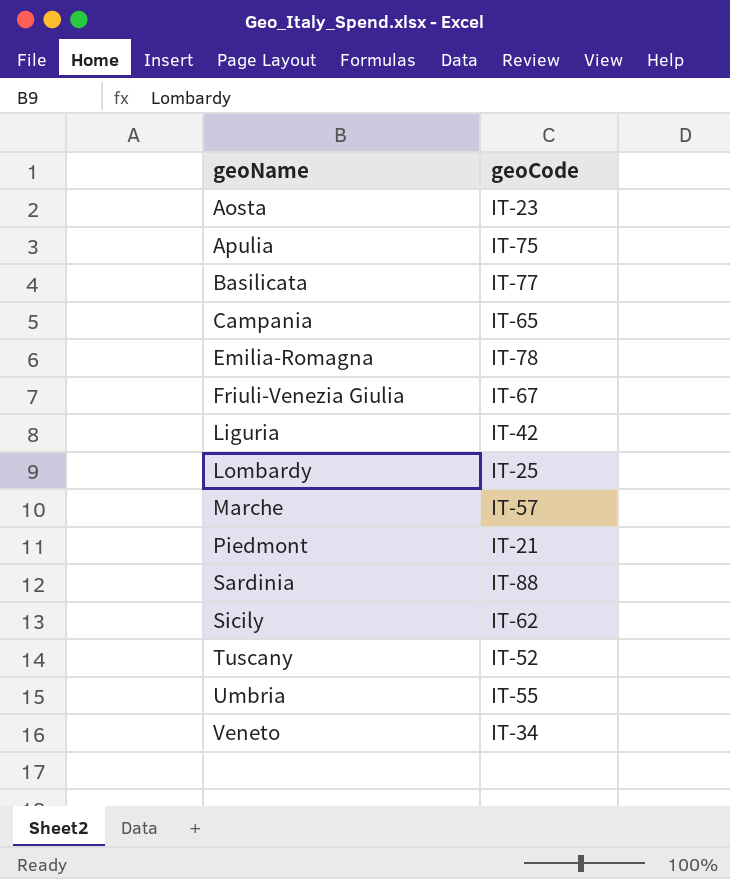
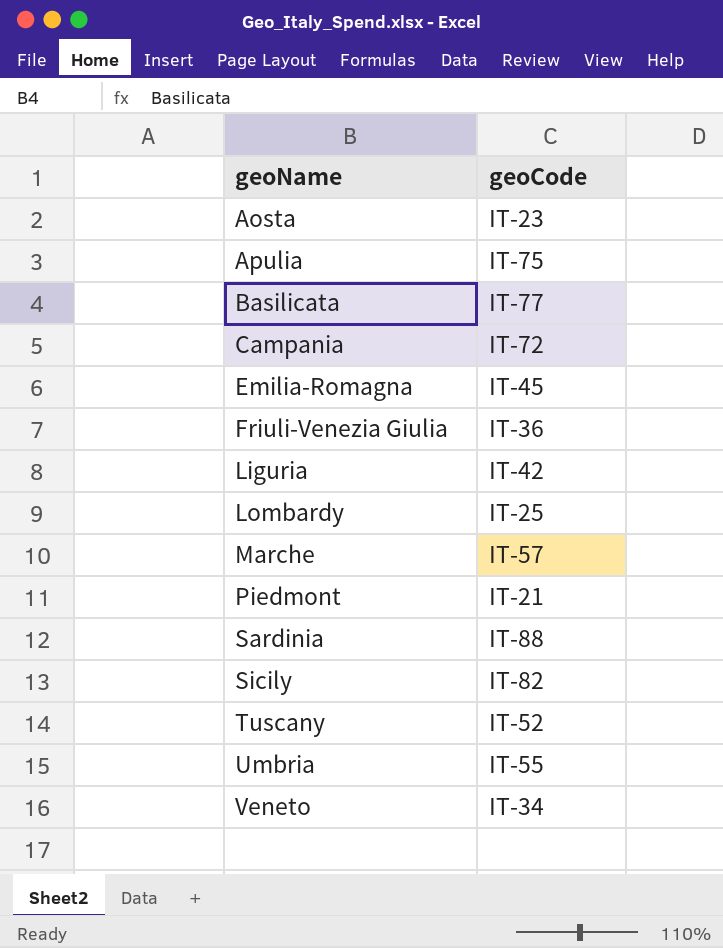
Campania | geoCode: IT-65 -> IT-72
Emilia-Romagna | geoCode: IT-78 -> IT-45
Friuli-Venezia Giulia | geoCode: IT-67 -> IT-36
Sicily | geoCode: IT-62 -> IT-82

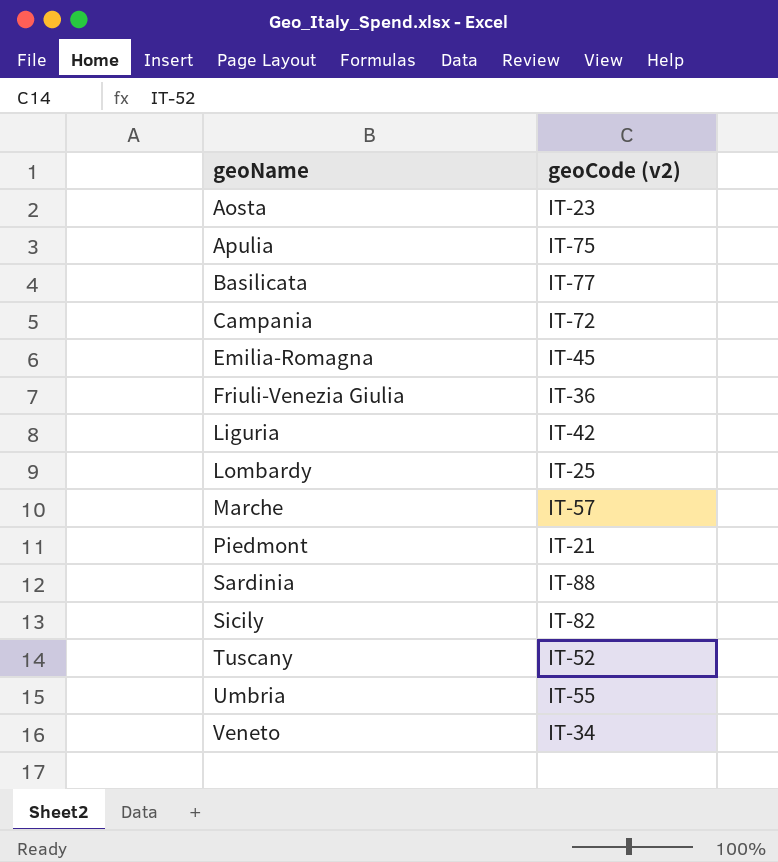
column name: geoCode -> geoCode (v2)

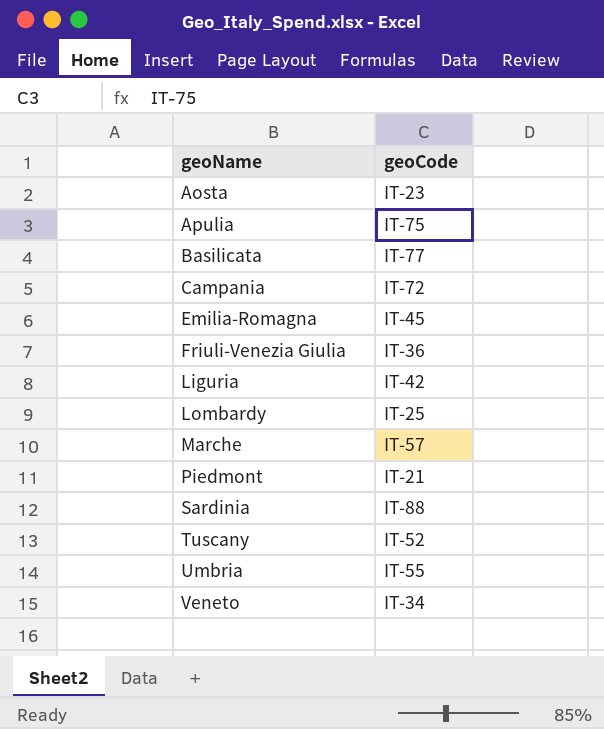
column name: geoCode (v2) -> geoCode
row Sicily: IT-82 -> none

